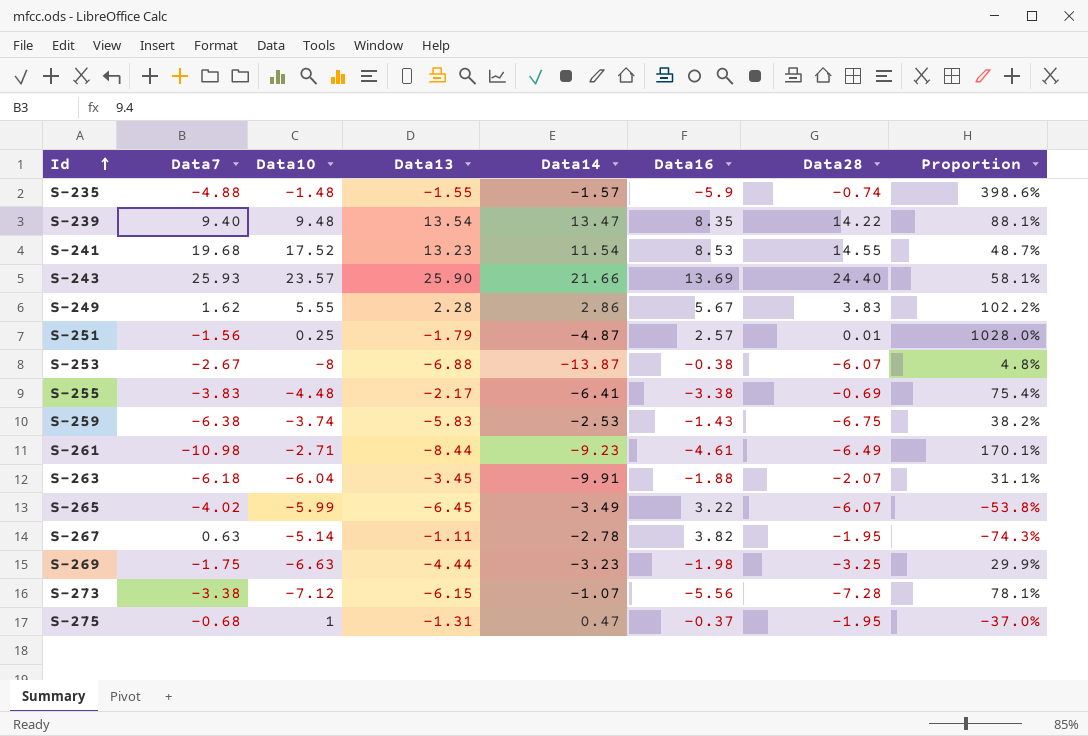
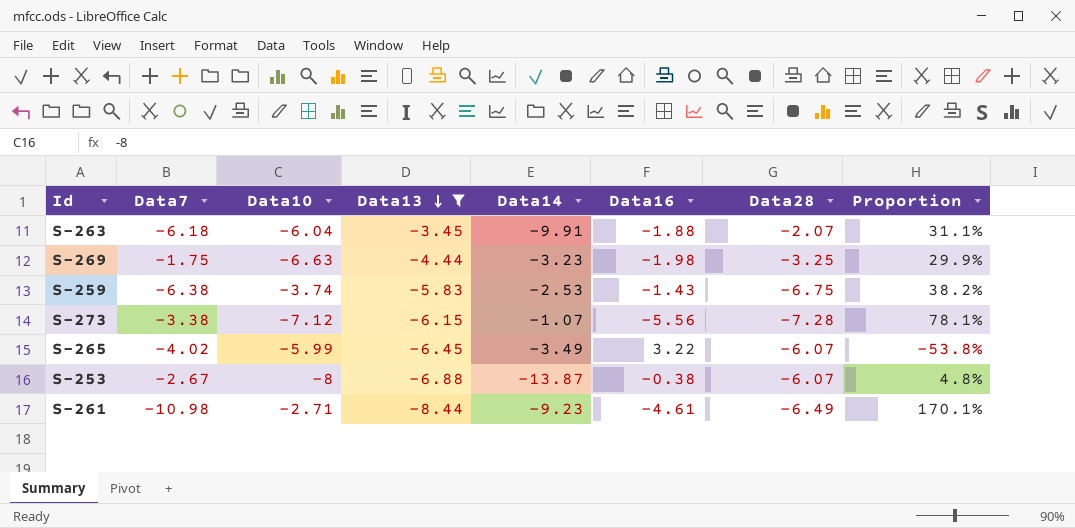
filter: none -> Data13 <= -3.45
row order: Id ascending -> Data13 descending

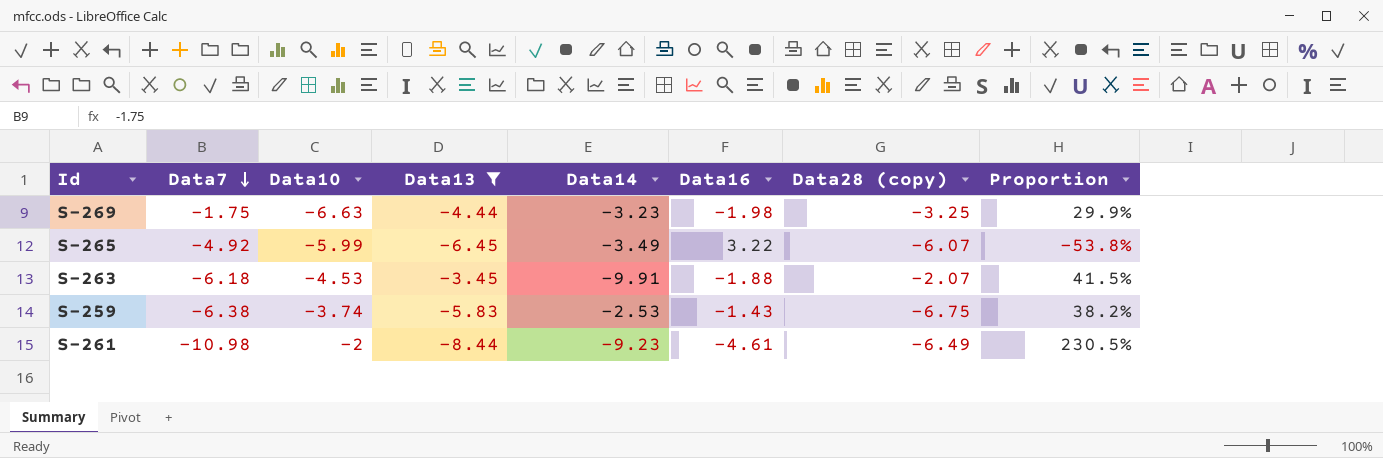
row order: Data13 descending -> Data7 descending
column name: Data28 -> Data28 (copy)
row S-273: -3.38 | -7.12 | -6.15 | -1.07 | -5.56 | -7.28 | 78.1% -> none
row S-253: -2.67 | -8 | -6.88 | -13.87 | -0.38 | -6.07 | 4.8% -> none
S-265 | Data7: -4.02 -> -4.92
S-263 | Data10: -6.04 -> -4.53
S-263 | Proportion: 31.1% -> 41.5%
S-261 | Data10: -2.71 -> -2
S-261 | Proportion: 170.1% -> 230.5%

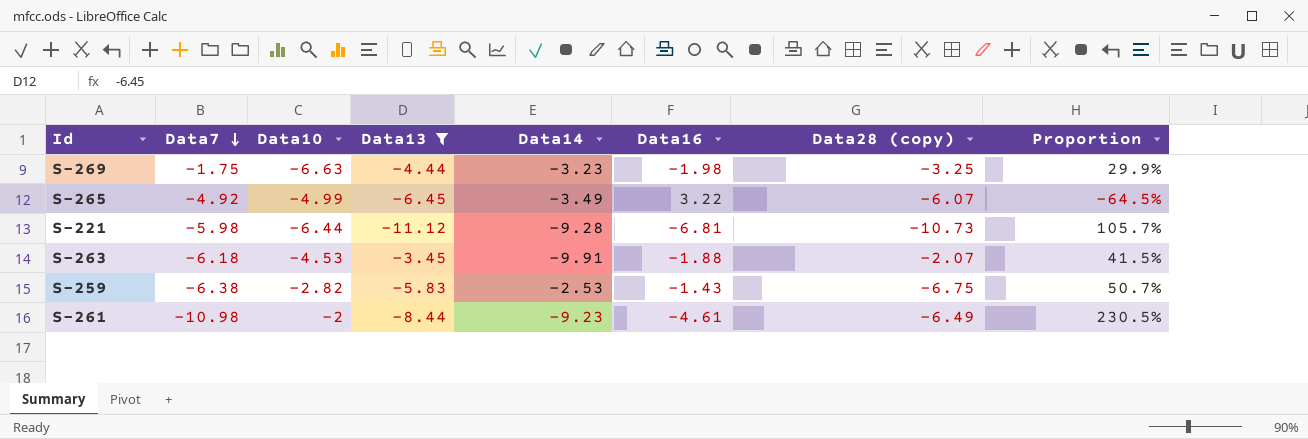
S-265 | Data10: -5.99 -> -4.99
S-265 | Proportion: -53.8% -> -64.5%
row S-221: none -> -5.98 | -6.44 | -11.12 | -9.28 | -6.81 | -10.73 | 105.7%
S-259 | Data10: -3.74 -> -2.82
S-259 | Proportion: 38.2% -> 50.7%

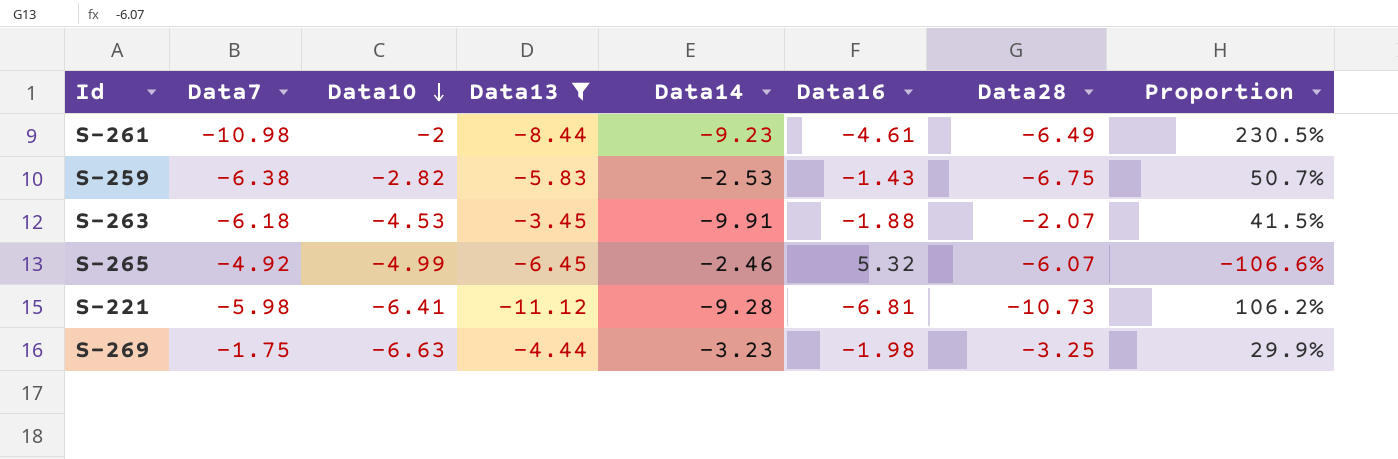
row order: Data7 descending -> Data10 descending
column name: Data28 (copy) -> Data28
S-265 | Data14: -3.49 -> -2.46
S-265 | Data16: 3.22 -> 5.32
S-265 | Proportion: -64.5% -> -106.6%
S-221 | Data10: -6.44 -> -6.41
S-221 | Proportion: 105.7% -> 106.2%

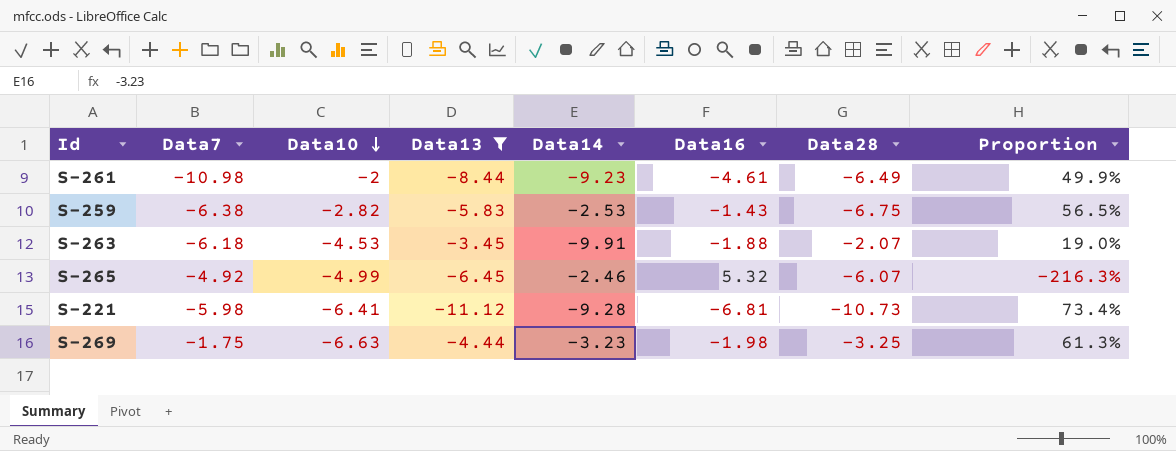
column Proportion | formula: [Data16] / [Data10] -> [Data16] / [Data14]

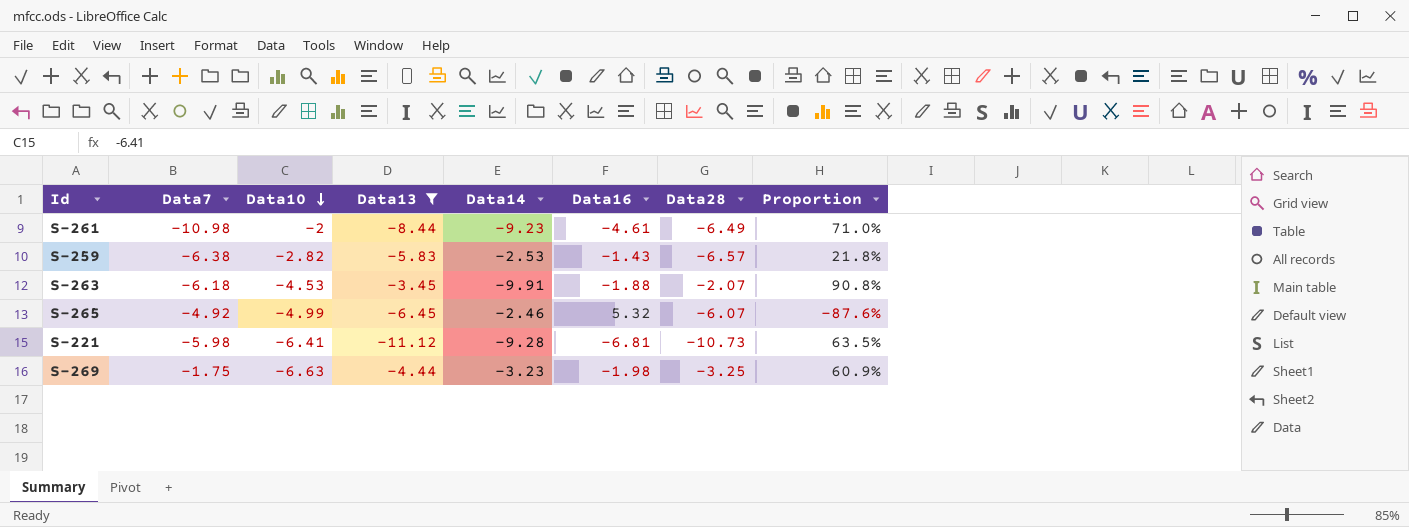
column Proportion | formula: [Data16] / [Data14] -> [Data16] / [Data28]
S-259 | Data28: -6.75 -> -6.57

